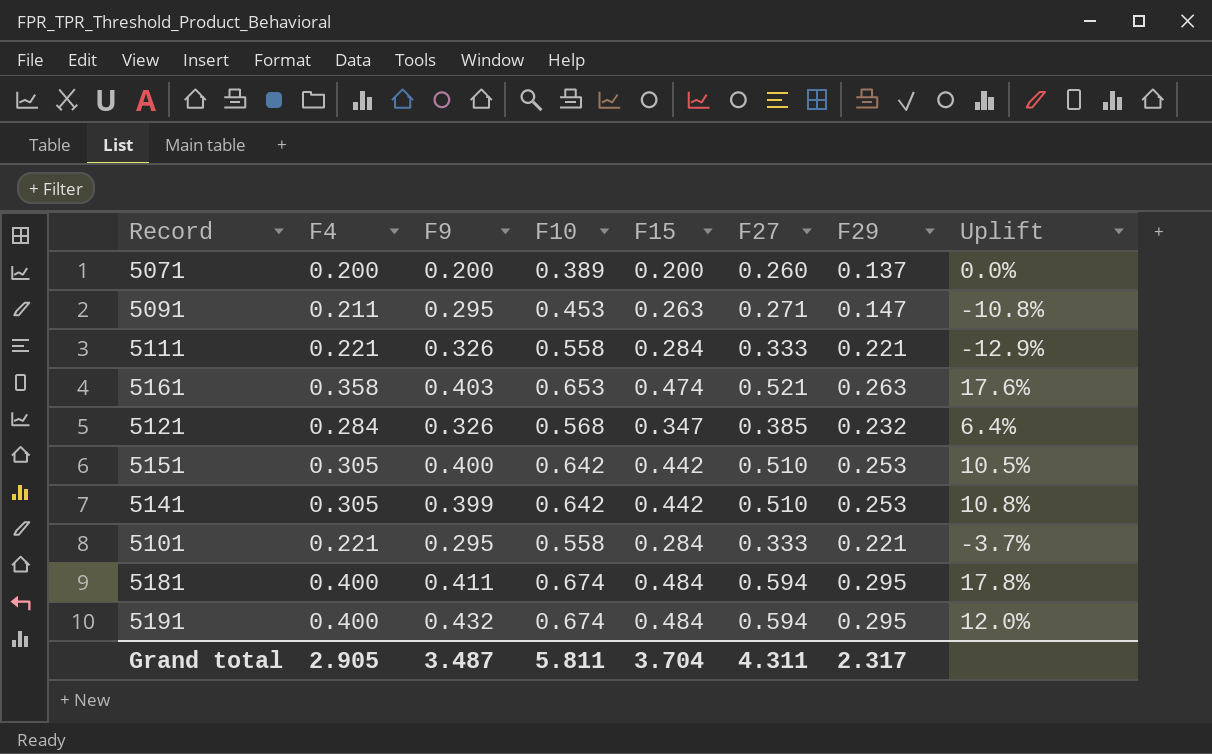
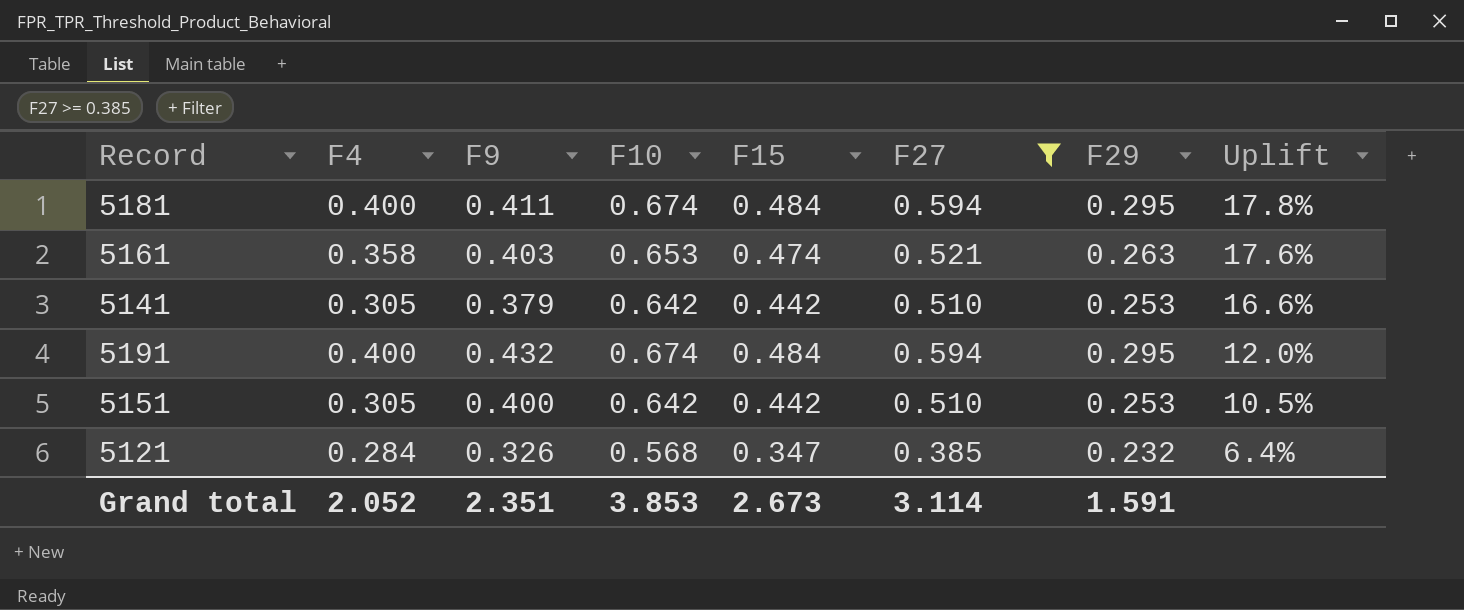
filter: none -> F27 >= 0.385
row order: none -> Uplift descending
5141 | F9: 0.399 -> 0.379
5141 | Uplift: 10.8% -> 16.6%
Grand total | F4: 2.905 -> 2.052
Grand total | F9: 3.487 -> 2.351
Grand total | F10: 5.811 -> 3.853
Grand total | F15: 3.704 -> 2.673
Grand total | F27: 4.311 -> 3.114
Grand total | F29: 2.317 -> 1.591

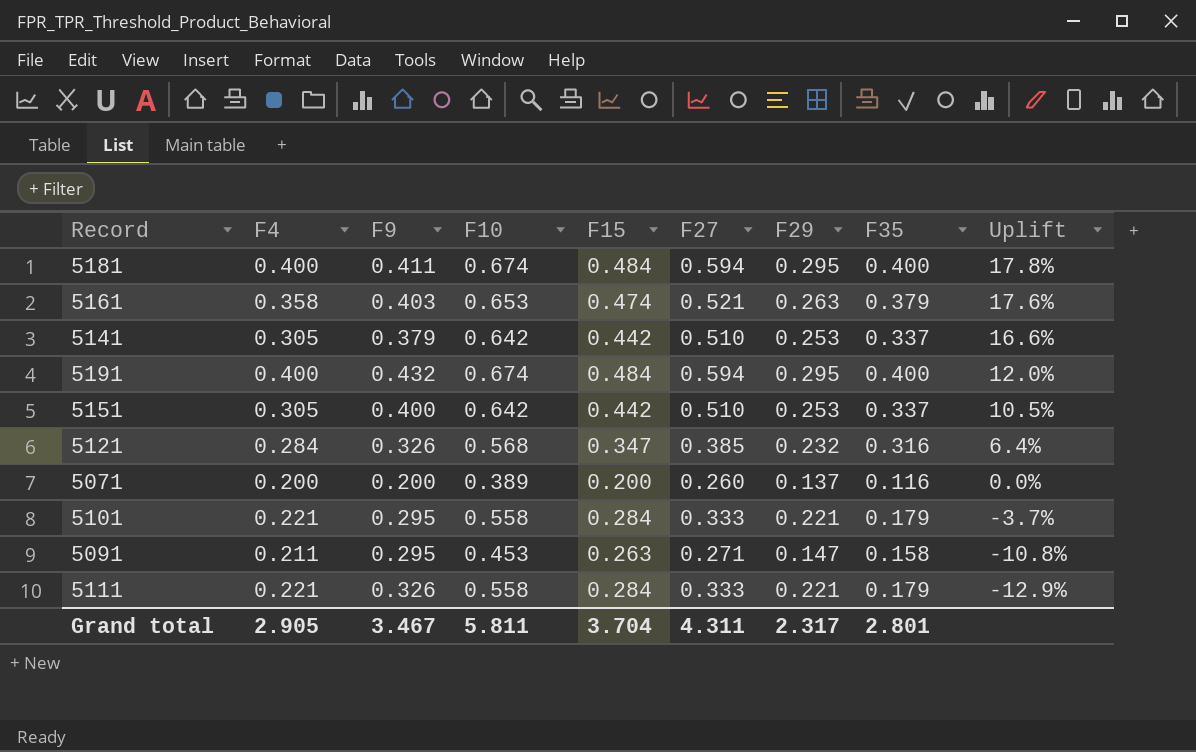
filter: F27 >= 0.385 -> none
column F35 | position: none -> 8
Grand total | F4: 2.052 -> 2.905
Grand total | F9: 2.351 -> 3.467
Grand total | F10: 3.853 -> 5.811
Grand total | F15: 2.673 -> 3.704
Grand total | F27: 3.114 -> 4.311
Grand total | F29: 1.591 -> 2.317

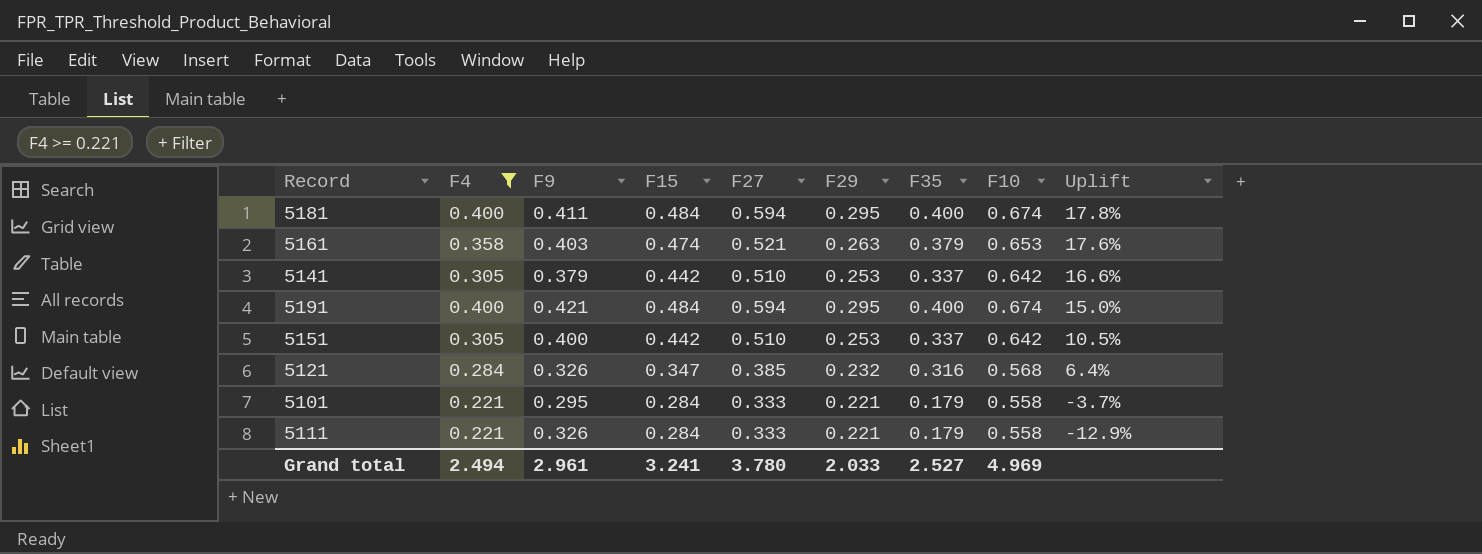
filter: none -> F4 >= 0.221
column F10 | position: 4 -> 8
5191 | F9: 0.432 -> 0.421
5191 | Uplift: 12.0% -> 15.0%
Grand total | F4: 2.905 -> 2.494
Grand total | F9: 3.467 -> 2.961
Grand total | F15: 3.704 -> 3.241
Grand total | F27: 4.311 -> 3.780
Grand total | F29: 2.317 -> 2.033
Grand total | F35: 2.801 -> 2.527
Grand total | F10: 5.811 -> 4.969

